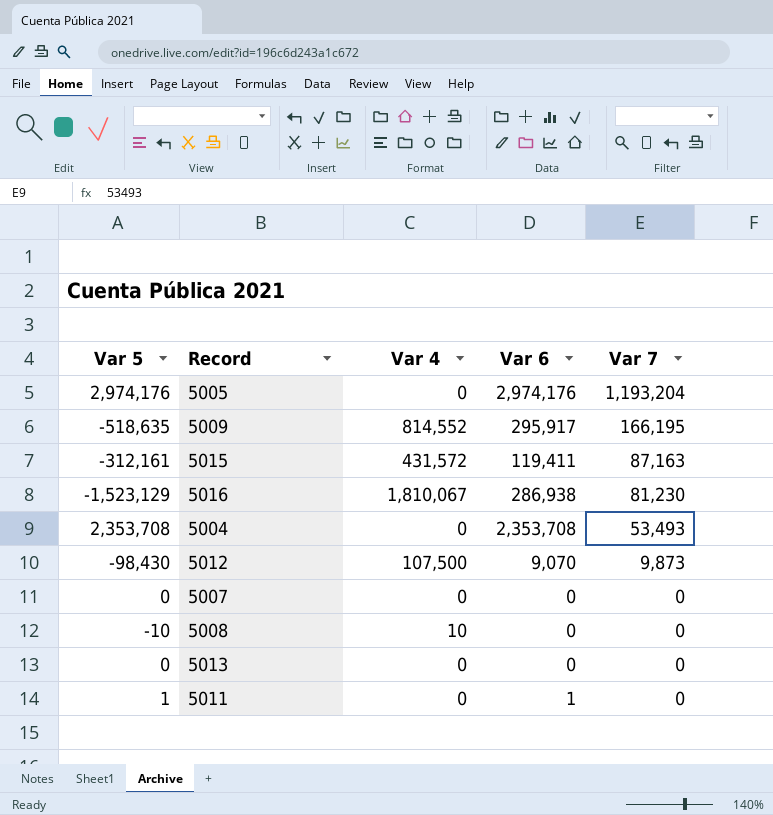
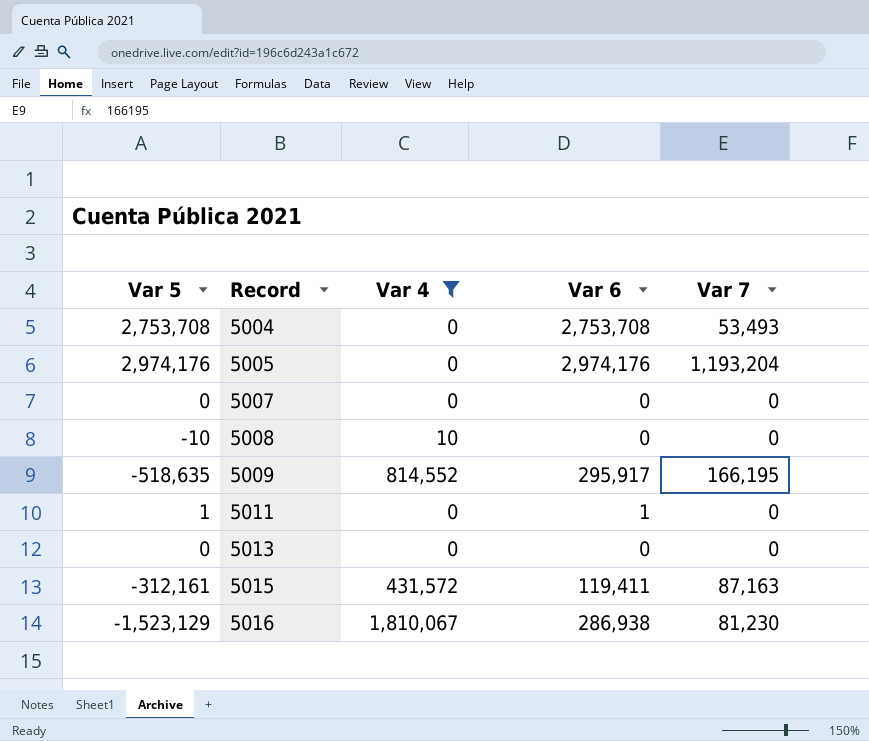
filter: none -> Var 4 != 107,500
row order: Var 7 descending -> Record ascending
5004 | Var 5: 2,353,708 -> 2,753,708
5004 | Var 6: 2,353,708 -> 2,753,708

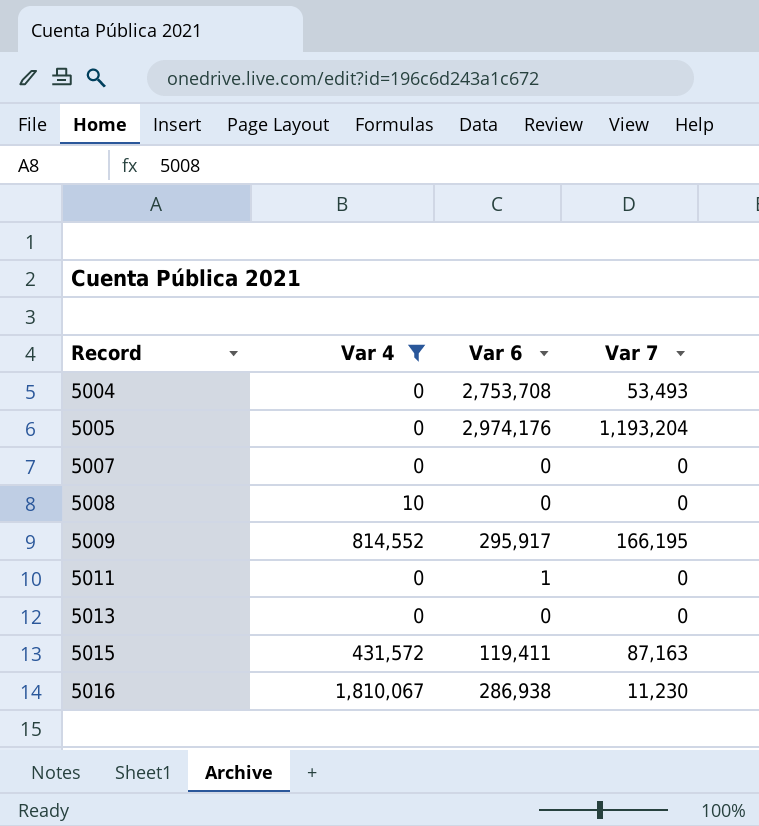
column Var 5 | formula: [Var 6] - [Var 4] -> none
5016 | Var 7: 81,230 -> 11,230

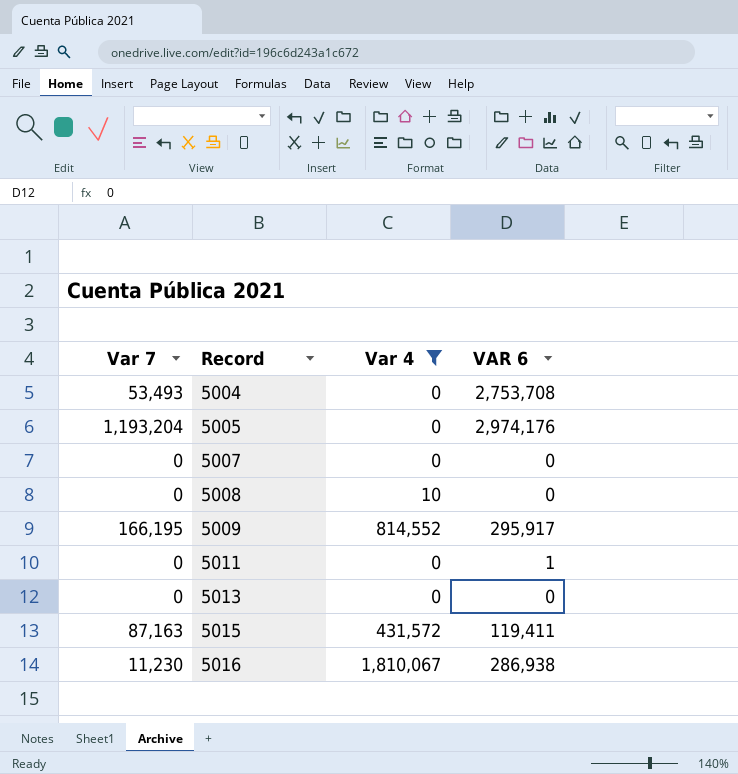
column Var 7 | position: 4 -> 1
column name: Var 6 -> VAR 6

